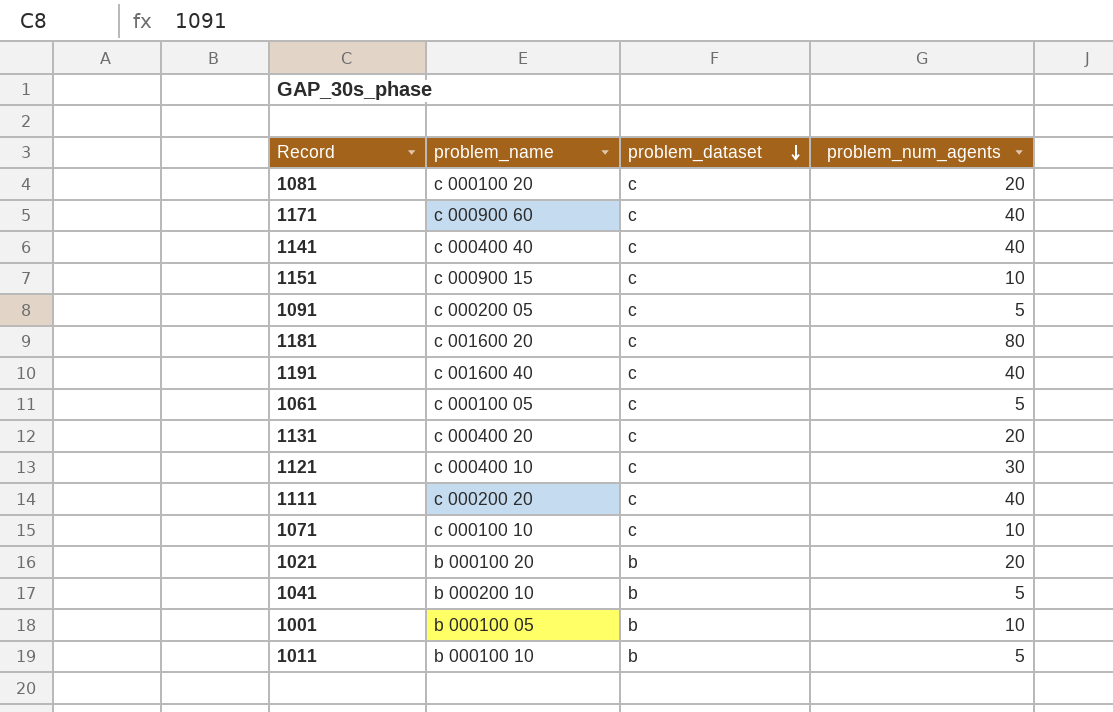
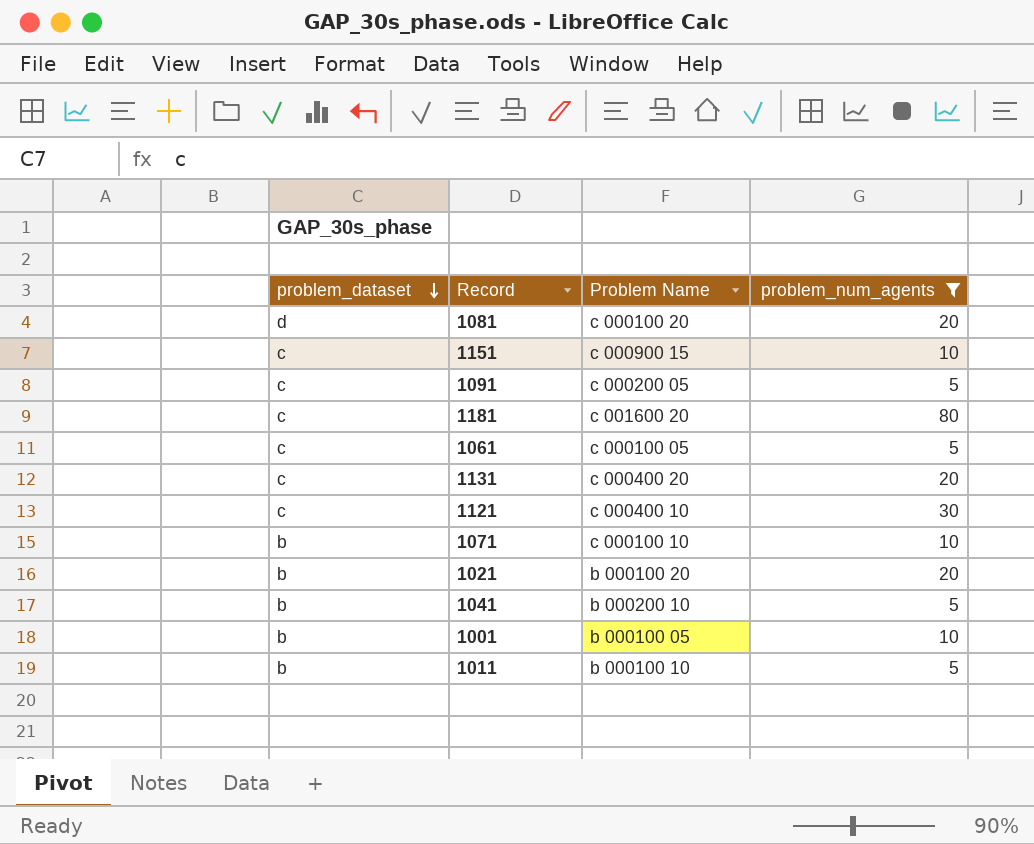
filter: none -> problem_num_agents != 40
column problem_dataset | position: 3 -> 1
column name: problem_name -> Problem Name
1081 | problem_dataset: c -> d
1071 | problem_dataset: c -> b

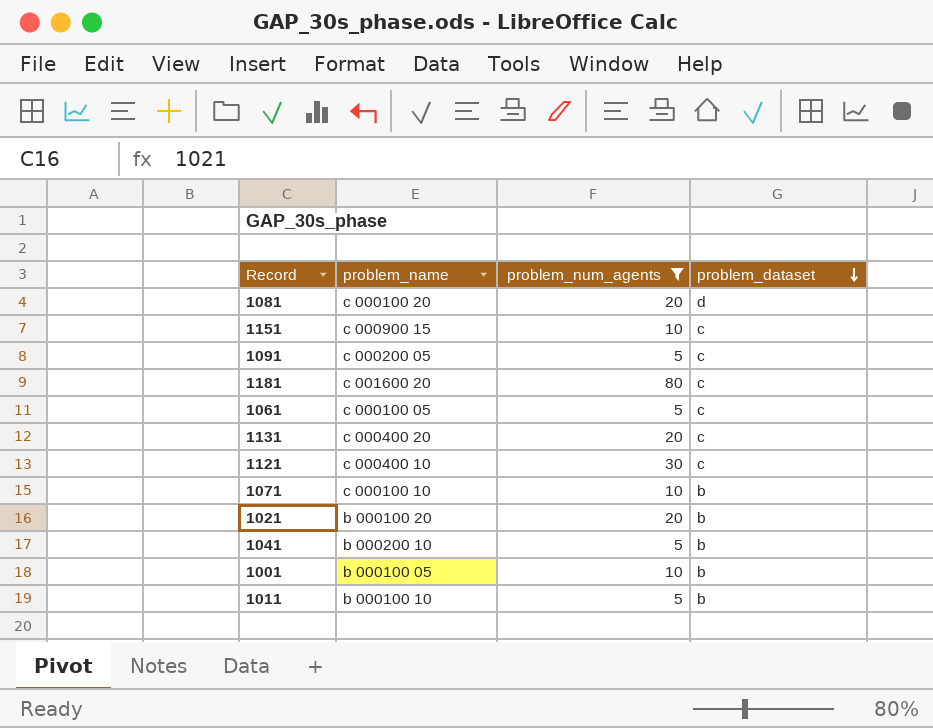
column name: Problem Name -> problem_name
column problem_dataset | position: 1 -> 4

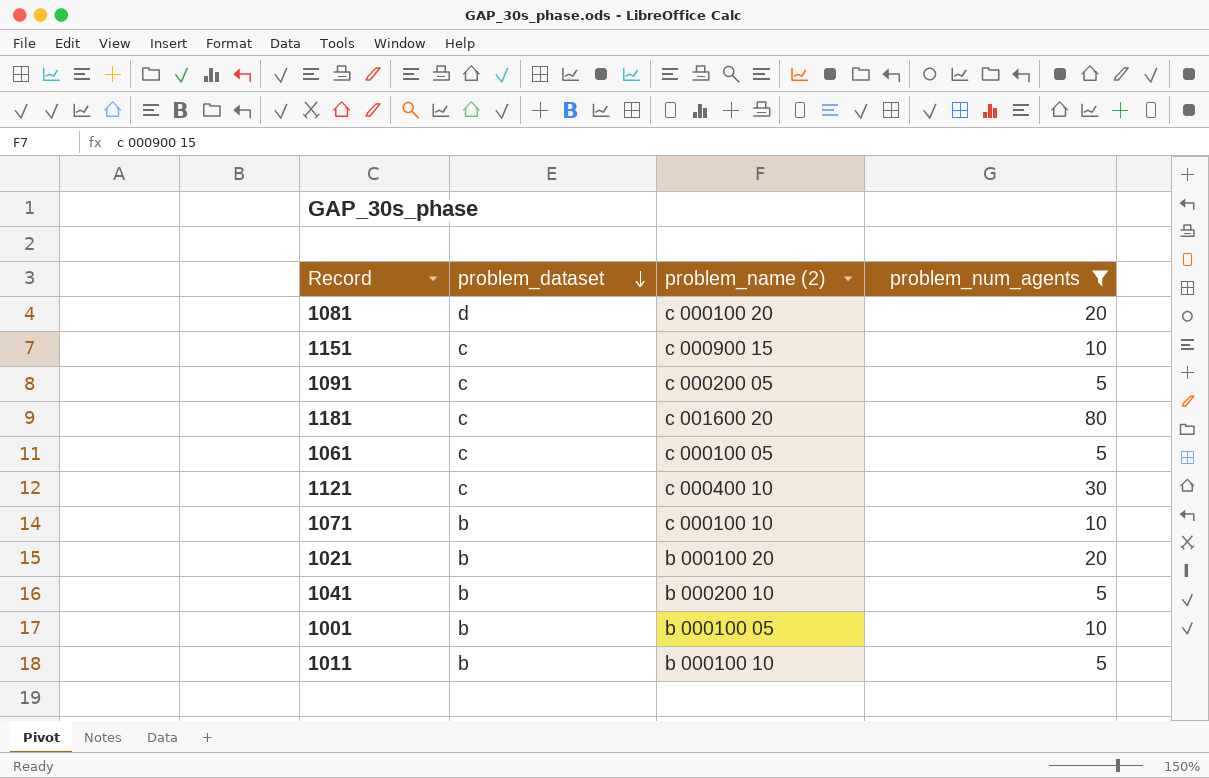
column problem_dataset | position: 4 -> 2
column name: problem_name -> problem_name (2)
row 1131: c 000400 20 | 20 | c -> none

